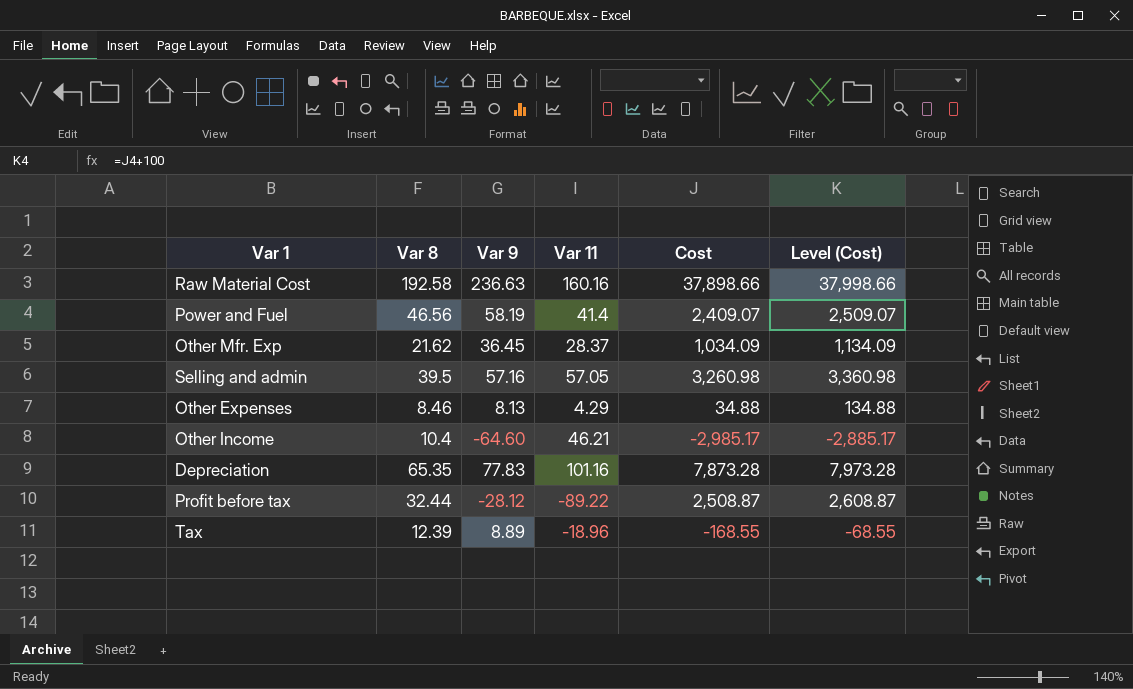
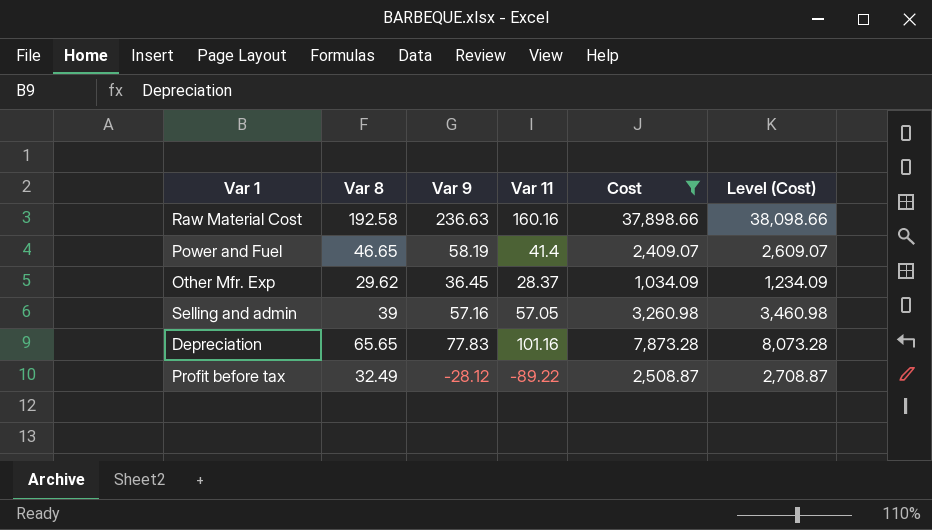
filter: none -> Cost >= 1,034.09
column Level (Cost) | formula: [Cost] + 100 -> [Cost] + 200
Power and Fuel | Var 8: 46.56 -> 46.65
Other Mfr. Exp | Var 8: 21.62 -> 29.62
Selling and admin | Var 8: 39.5 -> 39
Depreciation | Var 8: 65.35 -> 65.65
Profit before tax | Var 8: 32.44 -> 32.49

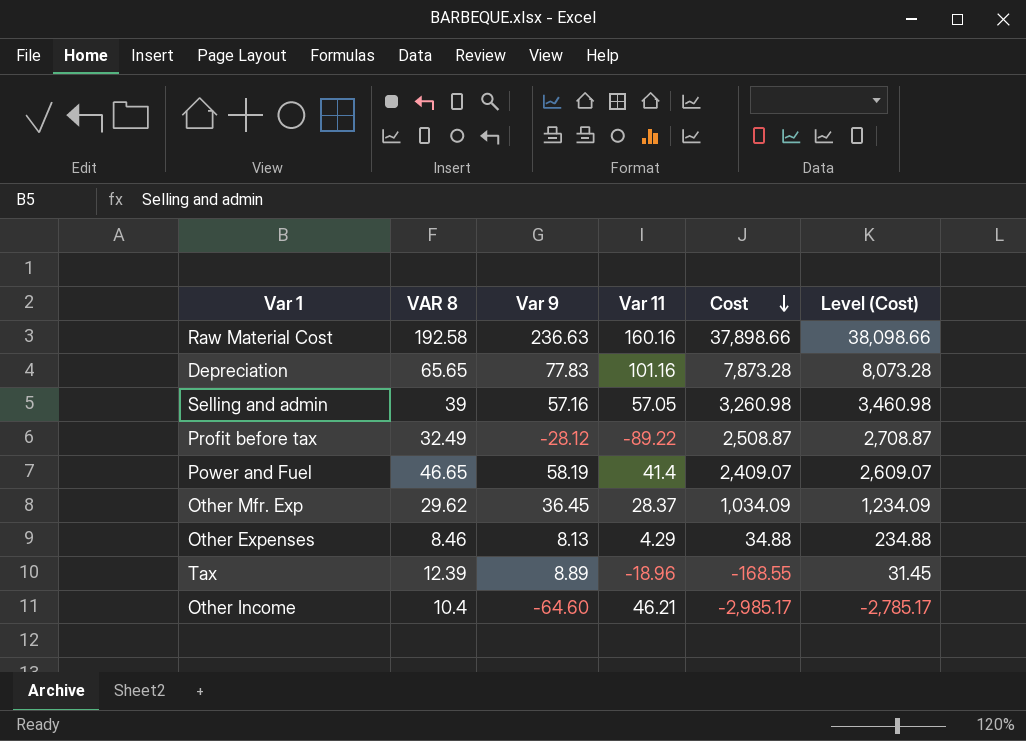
filter: Cost >= 1,034.09 -> none
row order: none -> Cost descending
column name: Var 8 -> VAR 8

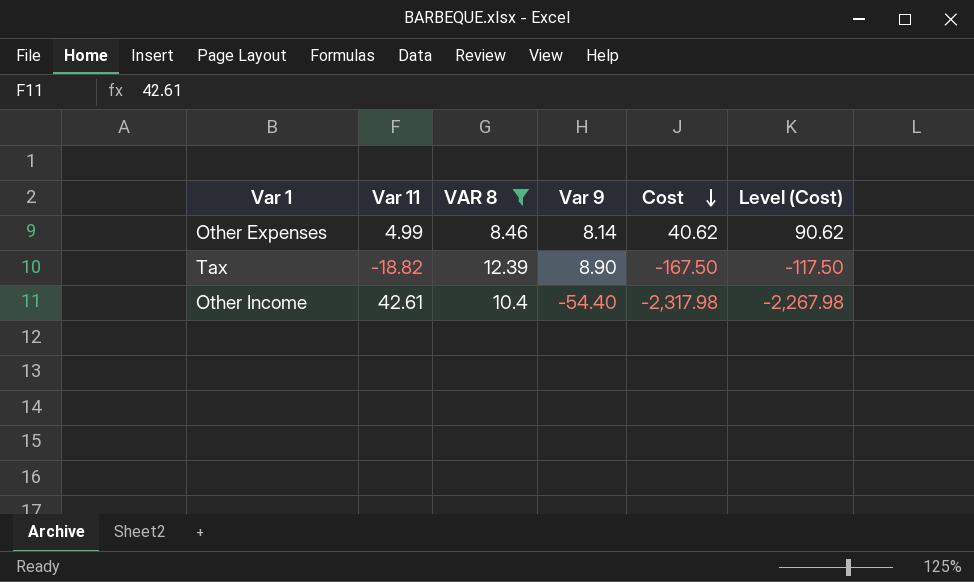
filter: none -> VAR 8 <= 12.39
column Var 11 | position: 4 -> 2
column Level (Cost) | formula: [Cost] + 200 -> [Cost] + 50
Other Expenses | Var 11: 4.29 -> 4.99
Other Expenses | Var 9: 8.13 -> 8.14
Other Expenses | Cost: 34.88 -> 40.62
Tax | Var 11: -18.96 -> -18.82
Tax | Var 9: 8.89 -> 8.90
Tax | Cost: -168.55 -> -167.50
Other Income | Var 11: 46.21 -> 42.61
Other Income | Var 9: -64.60 -> -54.40
Other Income | Cost: -2,985.17 -> -2,317.98

